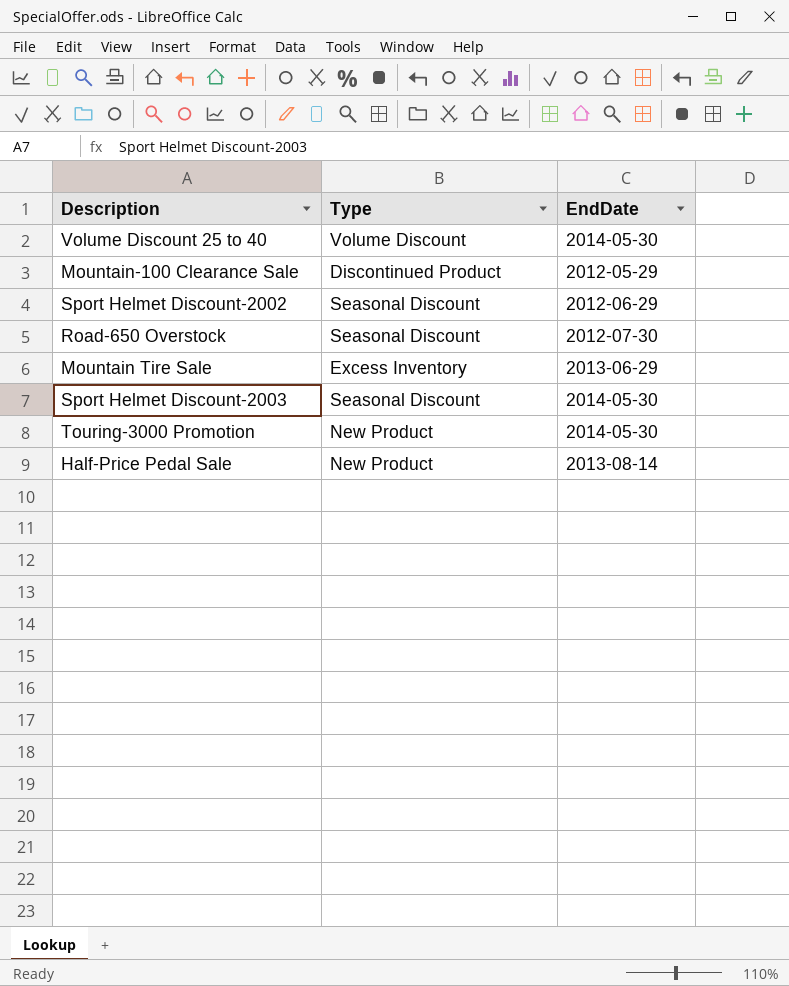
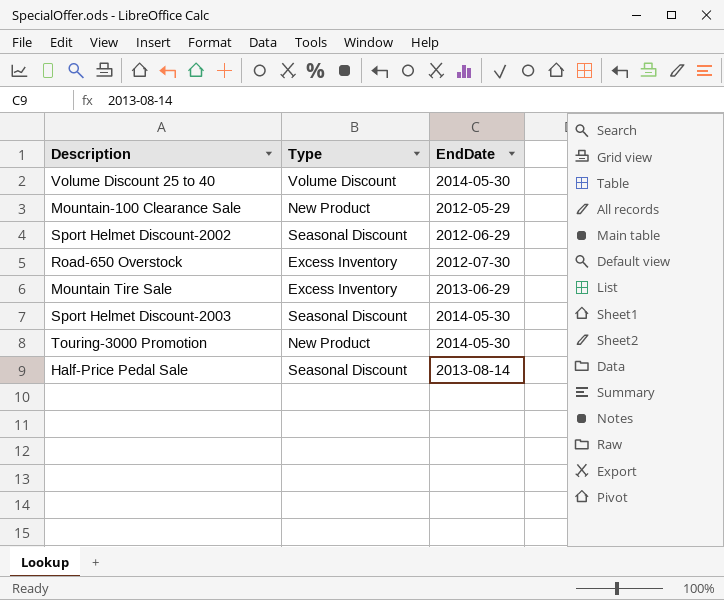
Mountain-100 Clearance Sale | Type: Discontinued Product -> New Product
Road-650 Overstock | Type: Seasonal Discount -> Excess Inventory
Half-Price Pedal Sale | Type: New Product -> Seasonal Discount

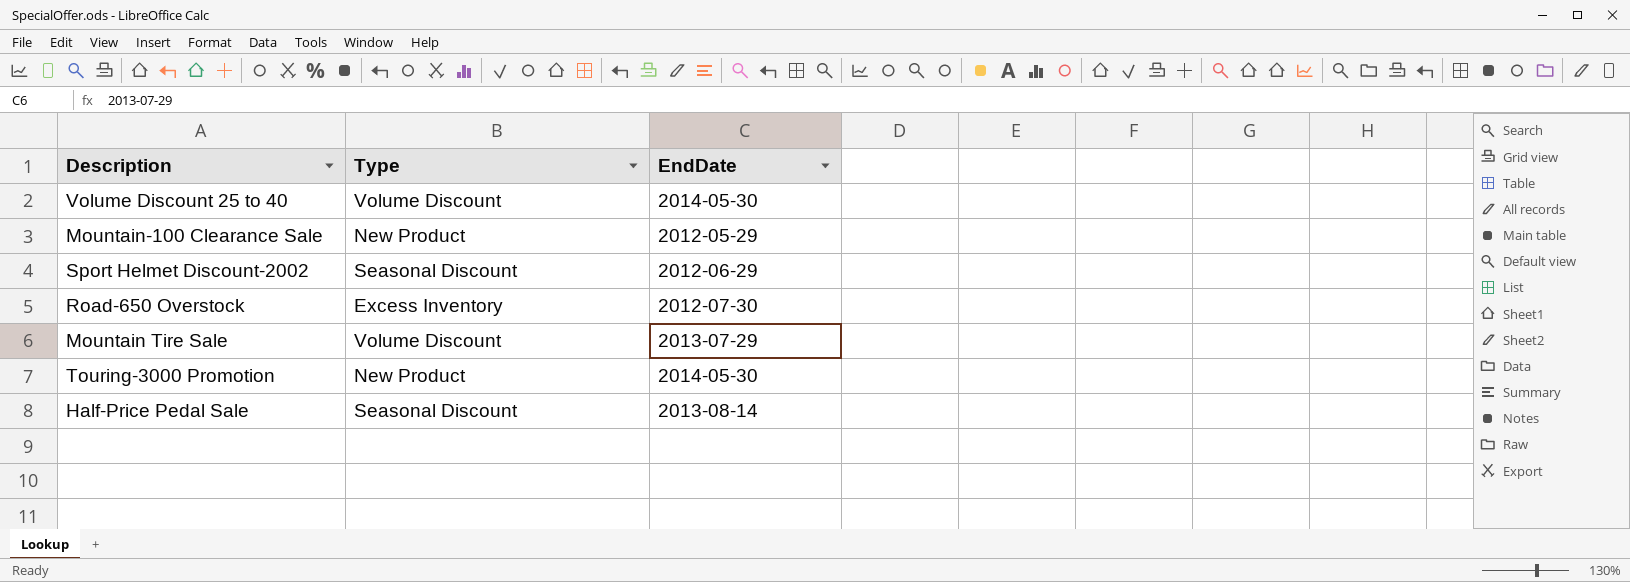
row Sport Helmet Discount-2003: Seasonal Discount | 2014-05-30 -> none
Mountain Tire Sale | Type: Excess Inventory -> Volume Discount
Mountain Tire Sale | EndDate: 2013-06-29 -> 2013-07-29

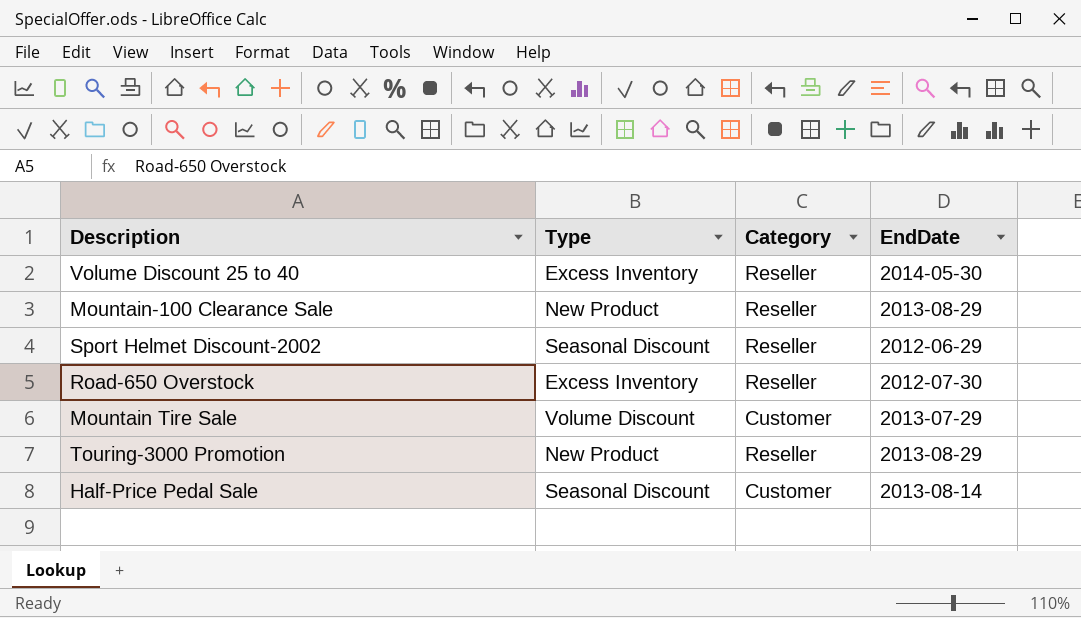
column Category | position: none -> 3
Volume Discount 25 to 40 | Type: Volume Discount -> Excess Inventory
Mountain-100 Clearance Sale | EndDate: 2012-05-29 -> 2013-08-29
Touring-3000 Promotion | EndDate: 2014-05-30 -> 2013-08-29

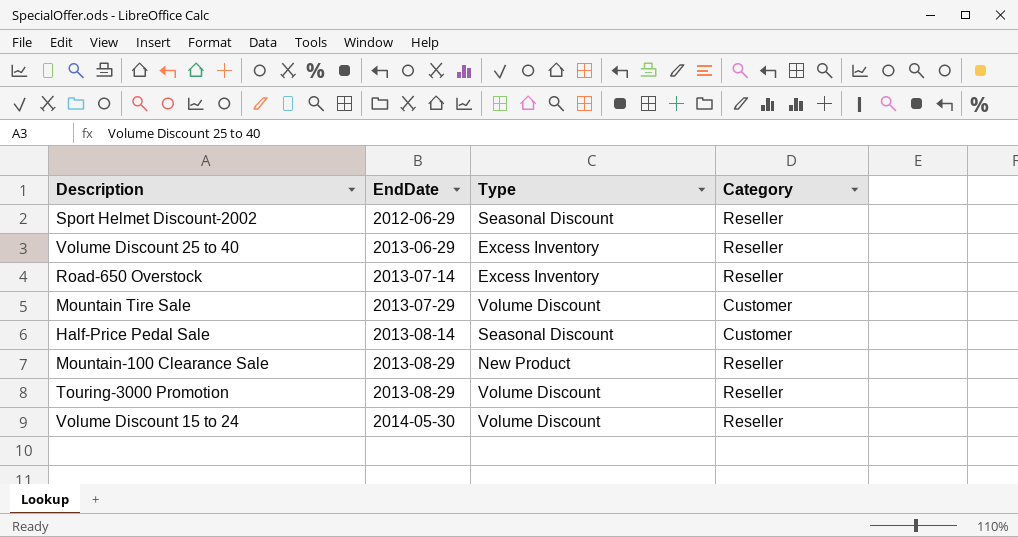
row order: none -> EndDate ascending
column EndDate | position: 4 -> 2
Volume Discount 25 to 40 | EndDate: 2014-05-30 -> 2013-06-29
Road-650 Overstock | EndDate: 2012-07-30 -> 2013-07-14
Touring-3000 Promotion | Type: New Product -> Volume Discount
row Volume Discount 15 to 24: none -> 2014-05-30 | Volume Discount | Reseller

